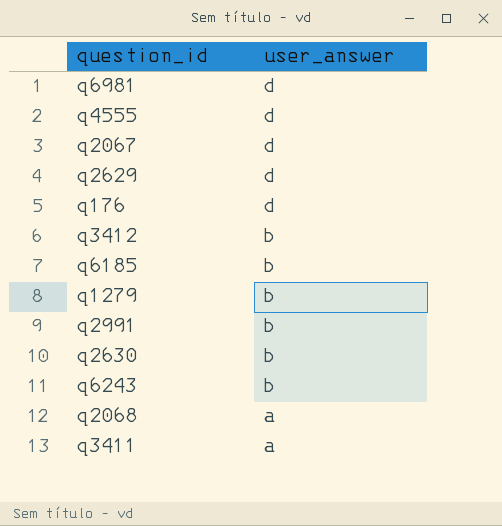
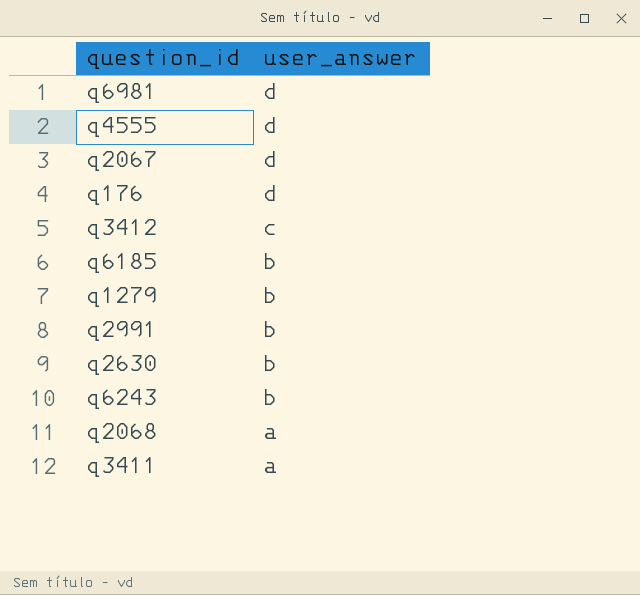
row q2629: d -> none
q3412 | user_answer: b -> c

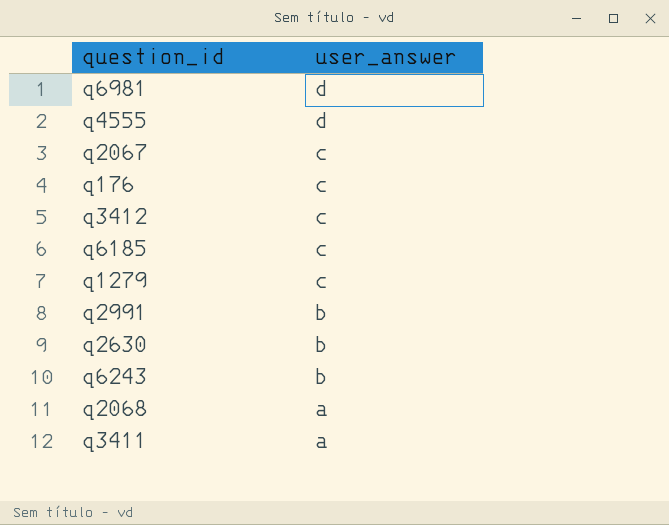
q2067 | user_answer: d -> c
q176 | user_answer: d -> c
q6185 | user_answer: b -> c
q1279 | user_answer: b -> c

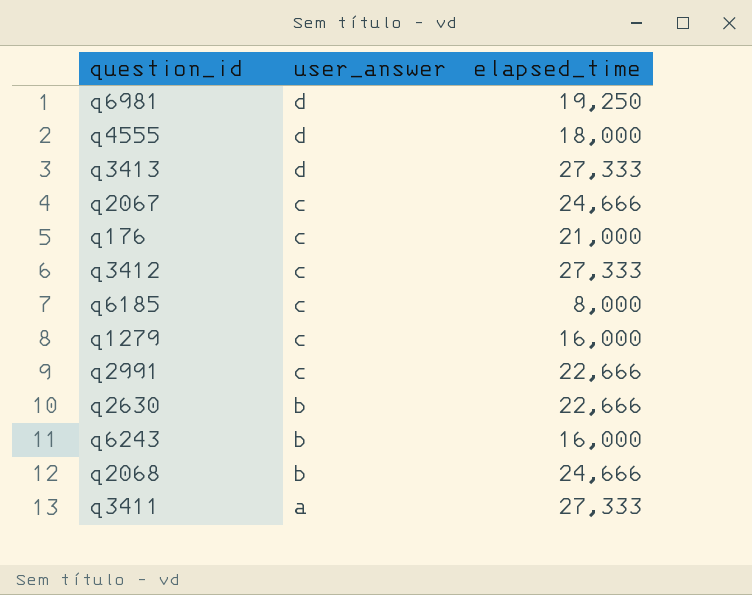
column elapsed_time | position: none -> 3
row q3413: none -> d | 27,333
q2991 | user_answer: b -> c
q2068 | user_answer: a -> b

